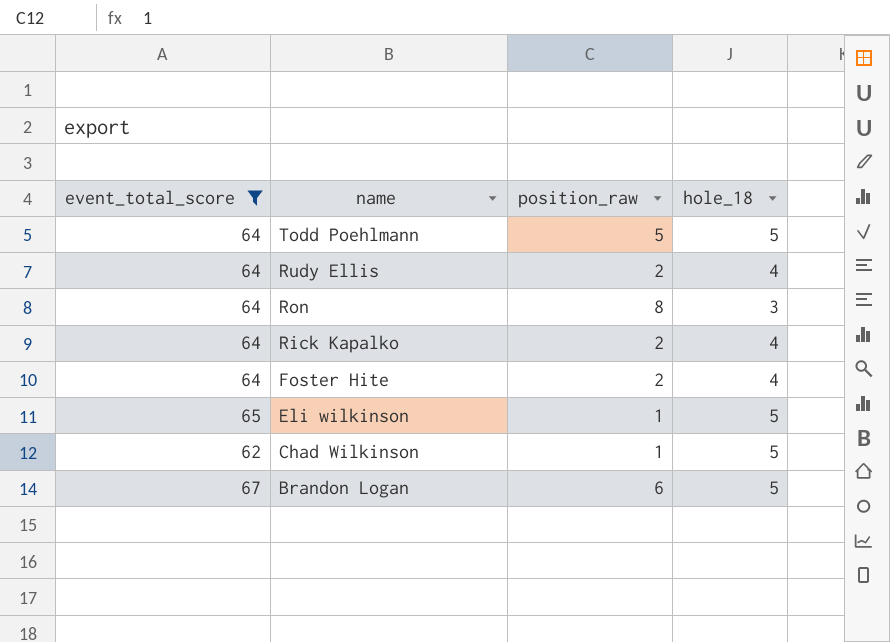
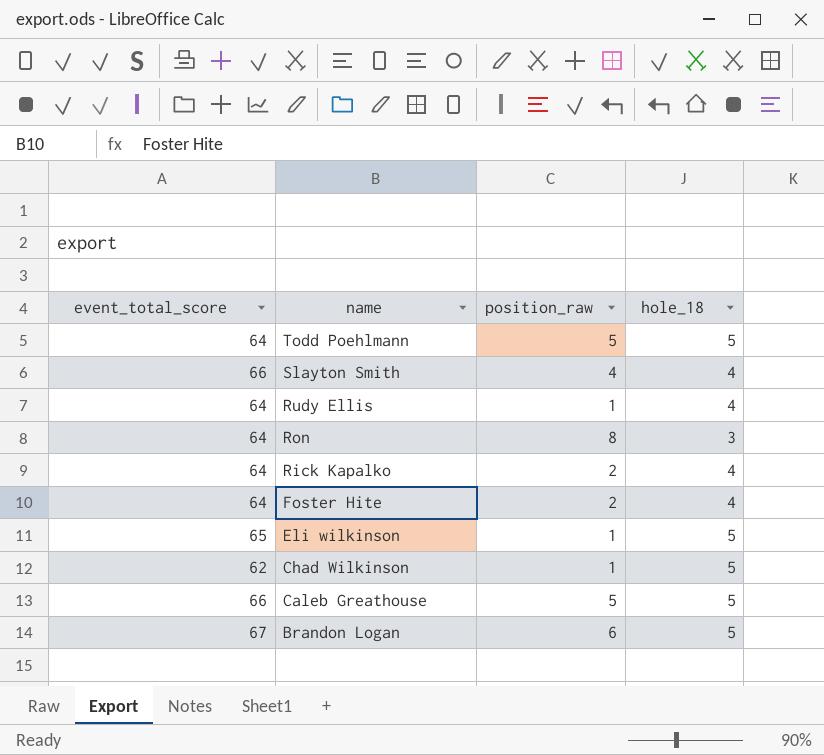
filter: event_total_score != 66 -> none
Rudy Ellis | position_raw: 2 -> 1

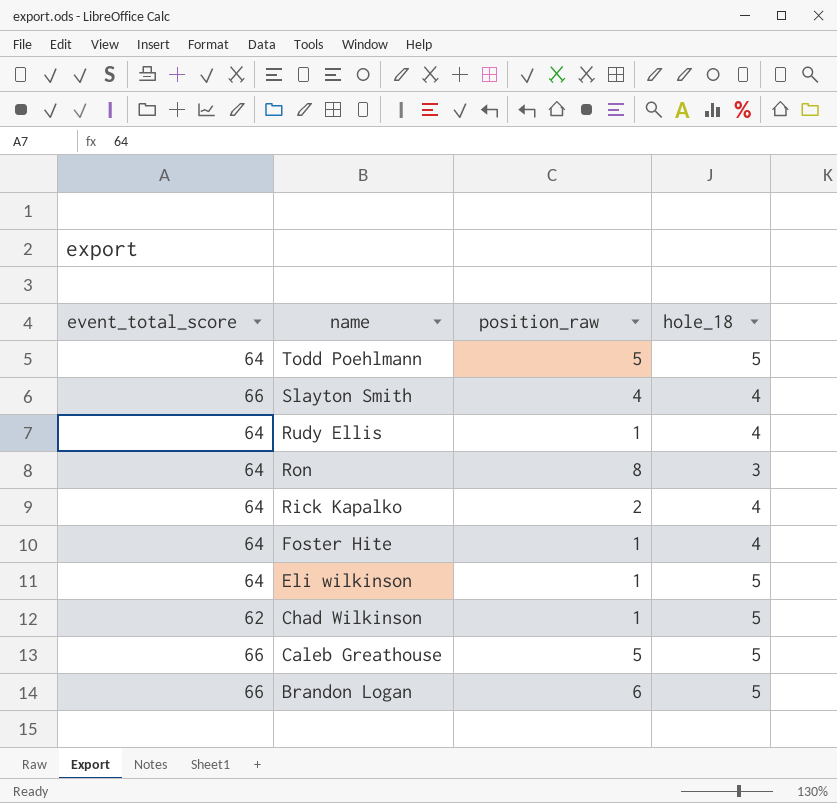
Foster Hite | position_raw: 2 -> 1
Eli wilkinson | event_total_score: 65 -> 64
Brandon Logan | event_total_score: 67 -> 66

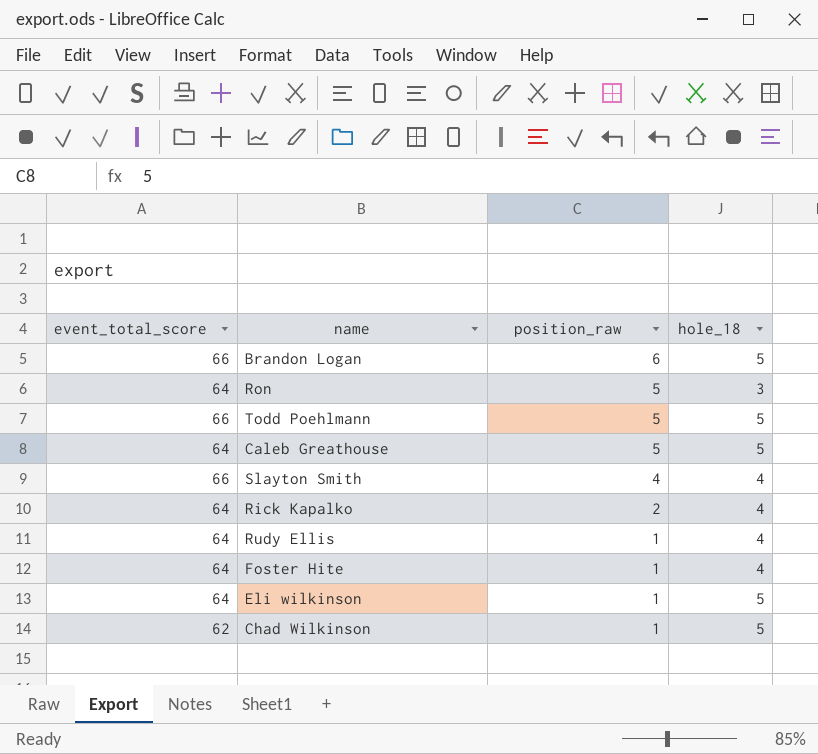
row order: name descending -> position_raw descending
Ron | position_raw: 8 -> 5
Todd Poehlmann | event_total_score: 64 -> 66
Caleb Greathouse | event_total_score: 66 -> 64

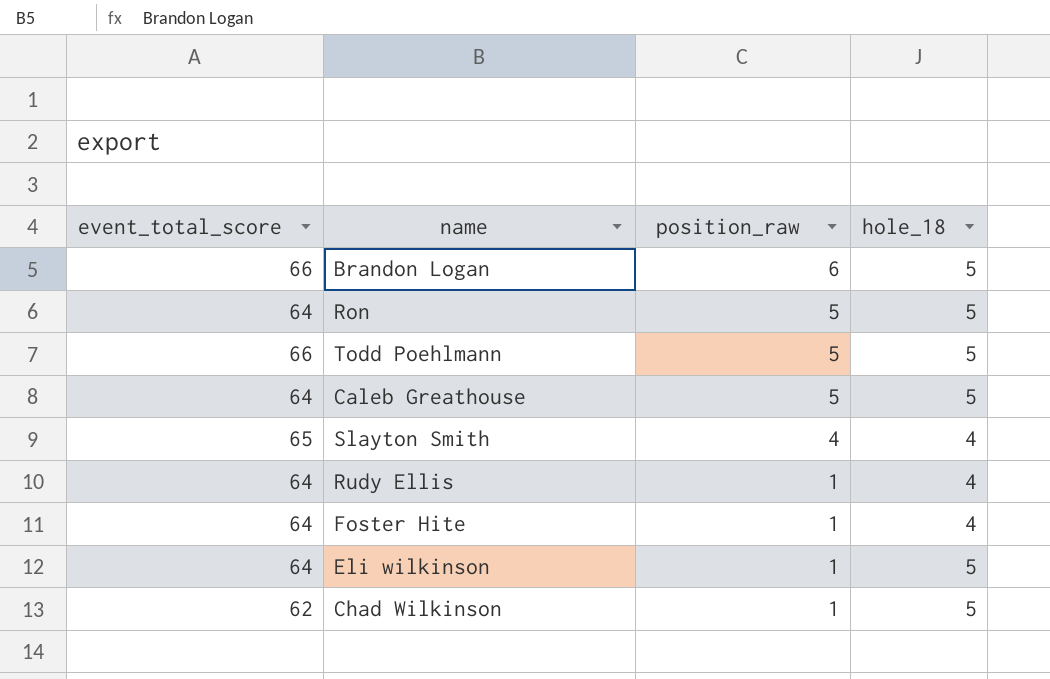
row Rick Kapalko: 64 | 2 | 4 -> none
Ron | hole_18: 3 -> 5
Slayton Smith | event_total_score: 66 -> 65

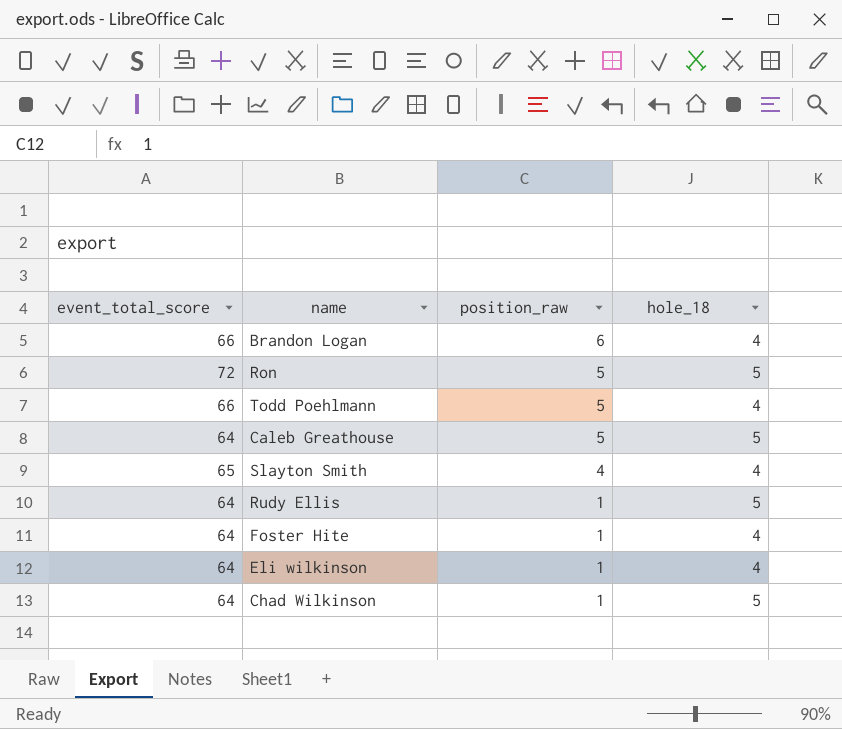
Brandon Logan | hole_18: 5 -> 4
Ron | event_total_score: 64 -> 72
Todd Poehlmann | hole_18: 5 -> 4
Rudy Ellis | hole_18: 4 -> 5
Eli wilkinson | hole_18: 5 -> 4
Chad Wilkinson | event_total_score: 62 -> 64

